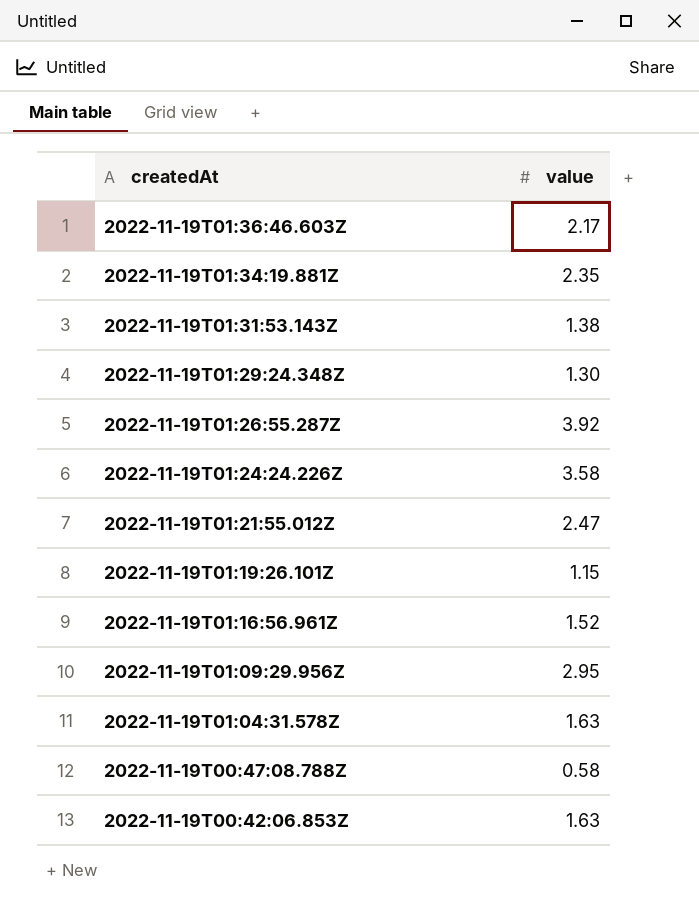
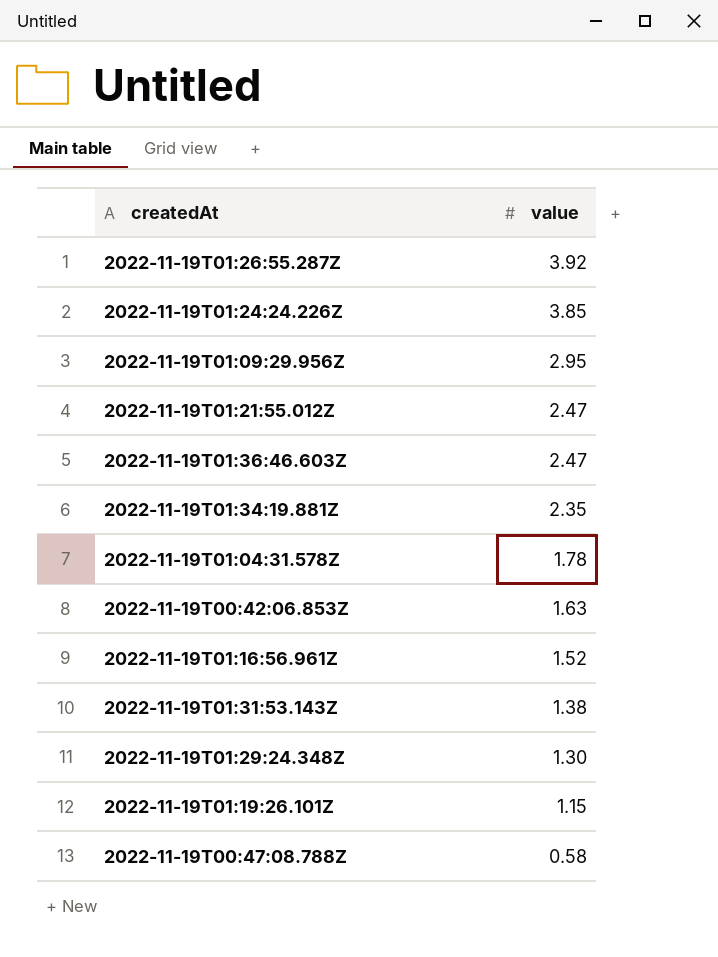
row order: createdAt descending -> value descending
2022-11-19T01:24:24.226Z | value: 3.58 -> 3.85
2022-11-19T01:36:46.603Z | value: 2.17 -> 2.47
2022-11-19T01:04:31.578Z | value: 1.63 -> 1.78

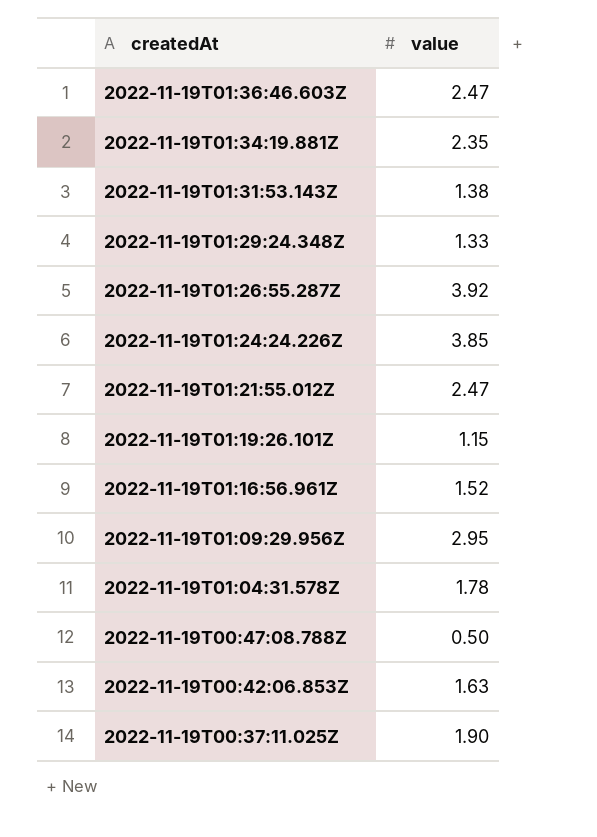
row order: value descending -> createdAt descending
2022-11-19T01:29:24.348Z | value: 1.30 -> 1.33
2022-11-19T00:47:08.788Z | value: 0.58 -> 0.50
row 2022-11-19T00:37:11.025Z: none -> 1.90

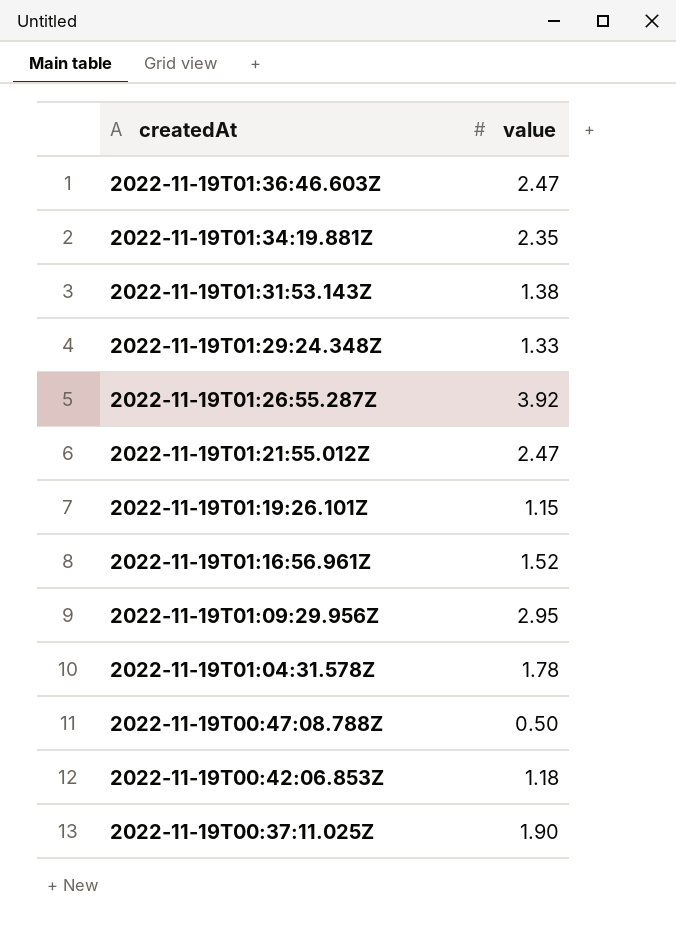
row 2022-11-19T01:24:24.226Z: 3.85 -> none
2022-11-19T00:42:06.853Z | value: 1.63 -> 1.18

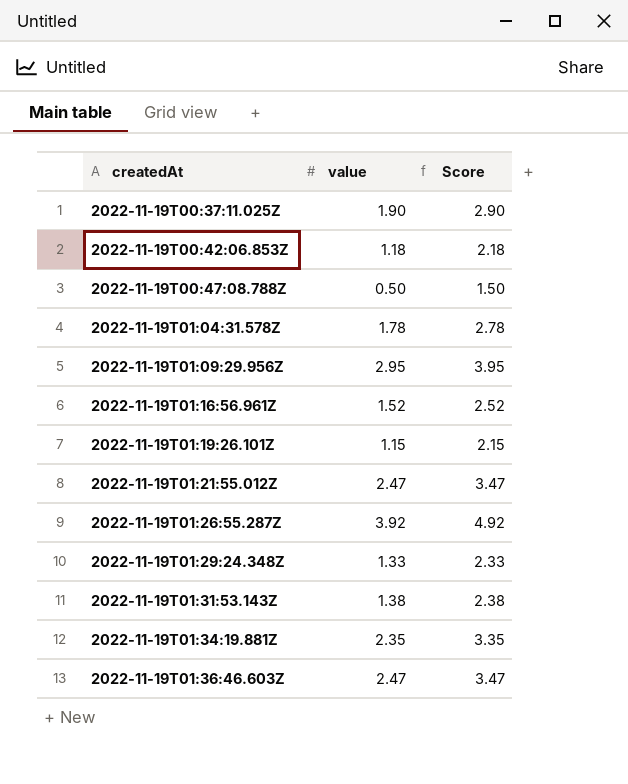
row order: createdAt descending -> createdAt ascending
column Score | formula: none -> [value] + 1

